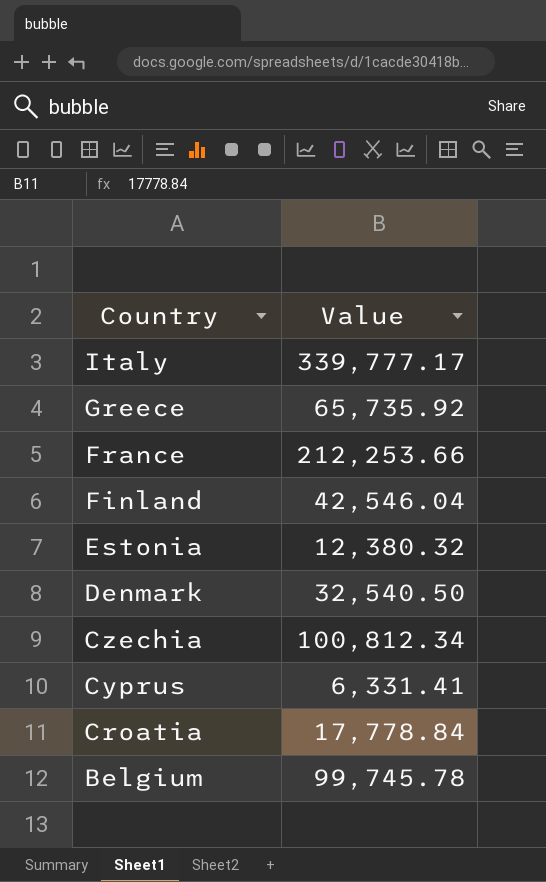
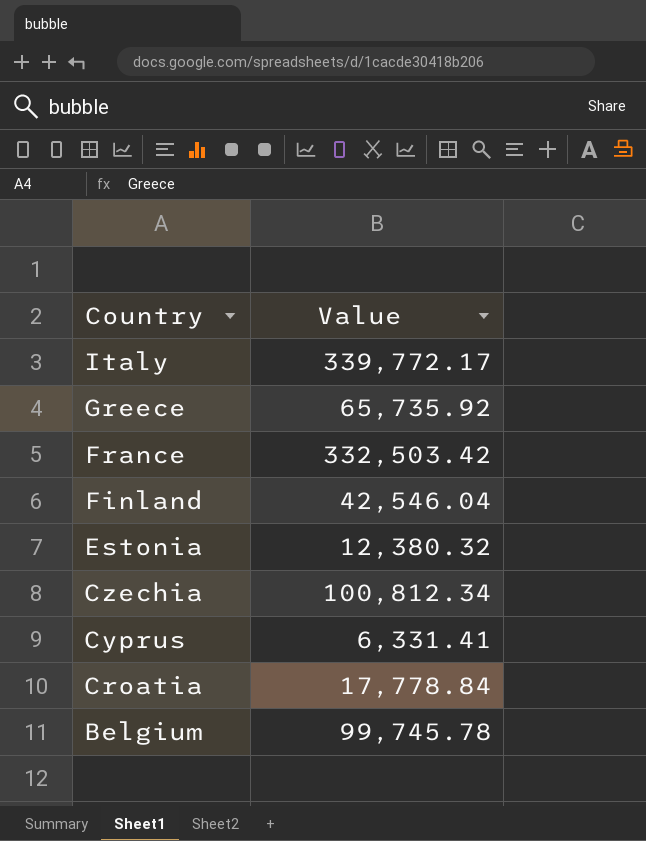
row Denmark: 32,540.50 -> none
Italy | Value: 339,777.17 -> 339,772.17
France | Value: 212,253.66 -> 332,503.42

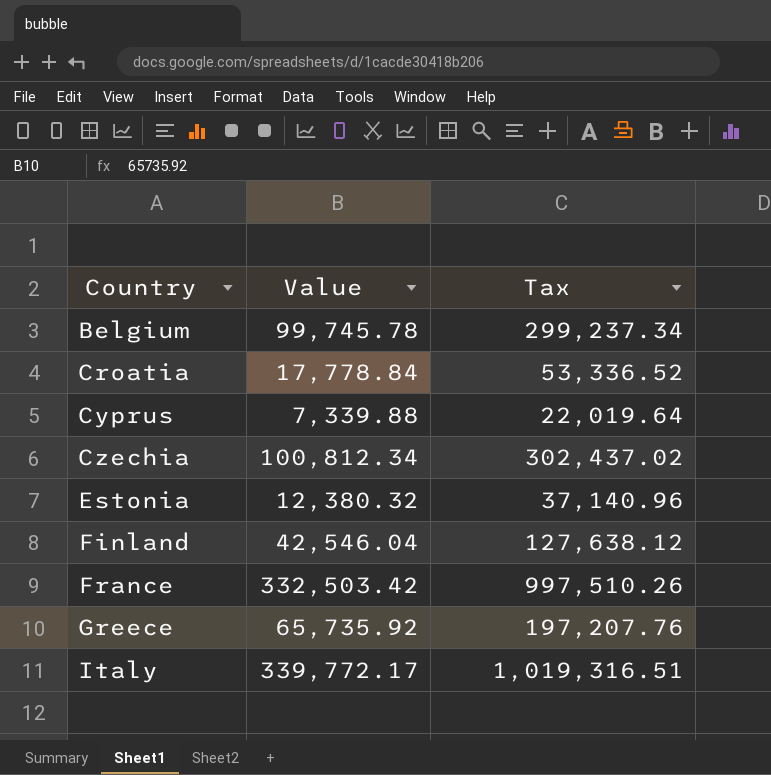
row order: Country descending -> Country ascending
column Tax | formula: none -> [Value] * 3
Cyprus | Value: 6,331.41 -> 7,339.88

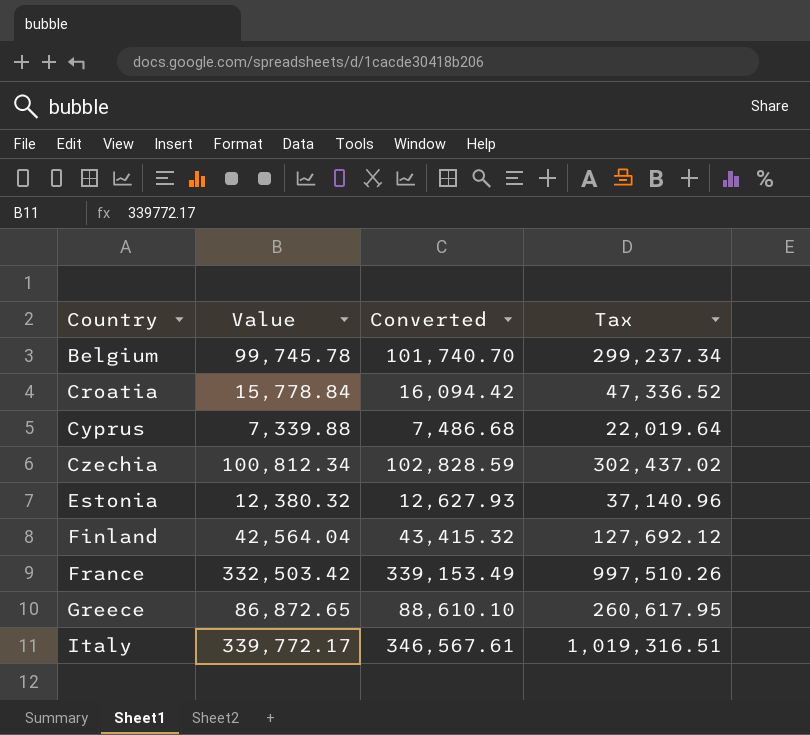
column Converted | formula: none -> [Value] * 1.02
Croatia | Value: 17,778.84 -> 15,778.84
Croatia | Tax: 53,336.52 -> 47,336.52
Finland | Value: 42,546.04 -> 42,564.04
Finland | Tax: 127,638.12 -> 127,692.12
Greece | Value: 65,735.92 -> 86,872.65
Greece | Tax: 197,207.76 -> 260,617.95

